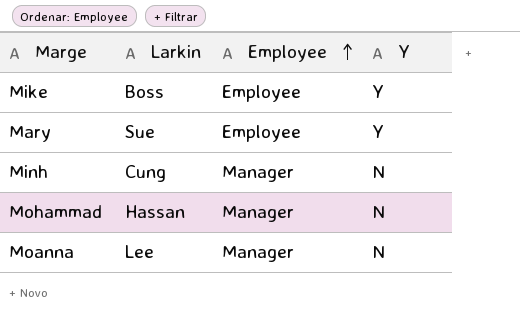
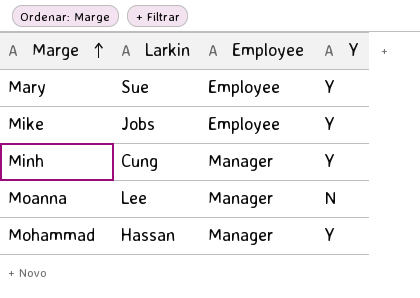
row order: Employee ascending -> Marge ascending
Mike | Larkin: Boss -> Jobs
Minh | Y: N -> Y
Mohammad | Y: N -> Y

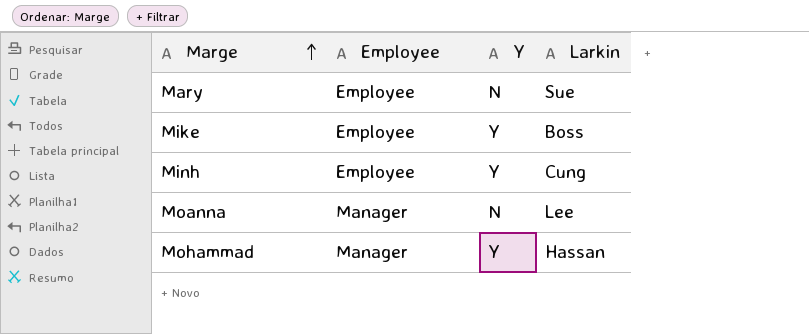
column Larkin | position: 2 -> 4
Mary | Y: Y -> N
Mike | Larkin: Jobs -> Boss
Minh | Employee: Manager -> Employee

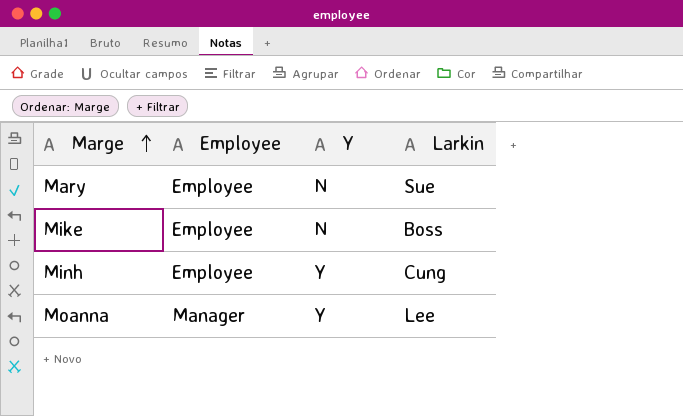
row Mohammad: Manager | Y | Hassan -> none
Mike | Y: Y -> N
Moanna | Y: N -> Y

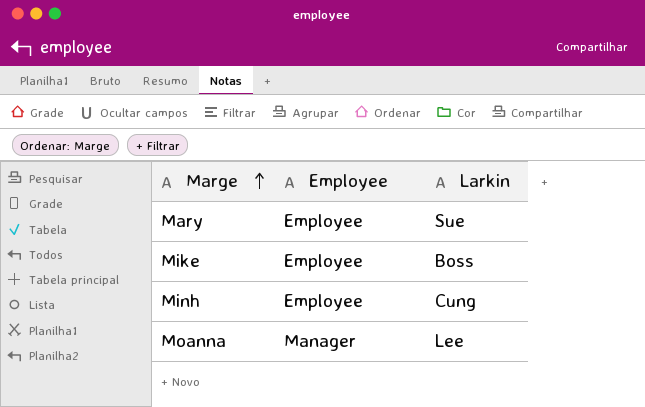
column Y | position: 3 -> none

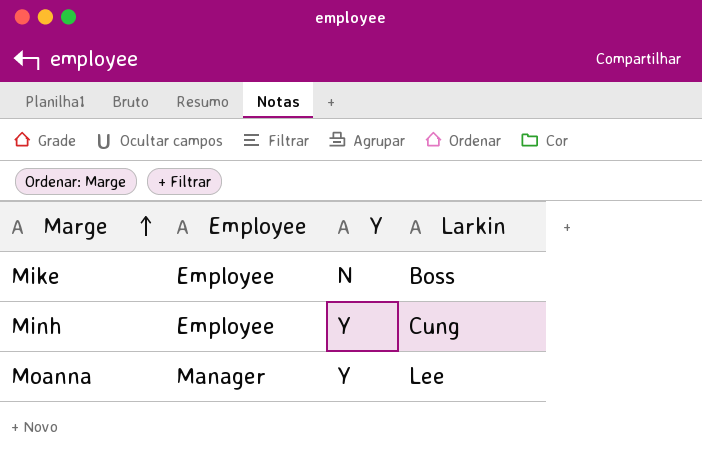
column Y | position: none -> 3
row Mary: Employee | Sue -> none

